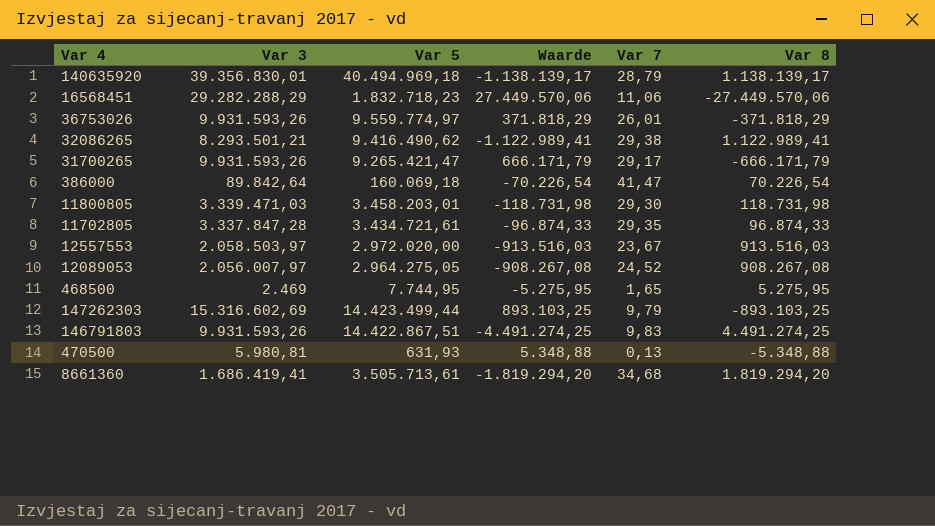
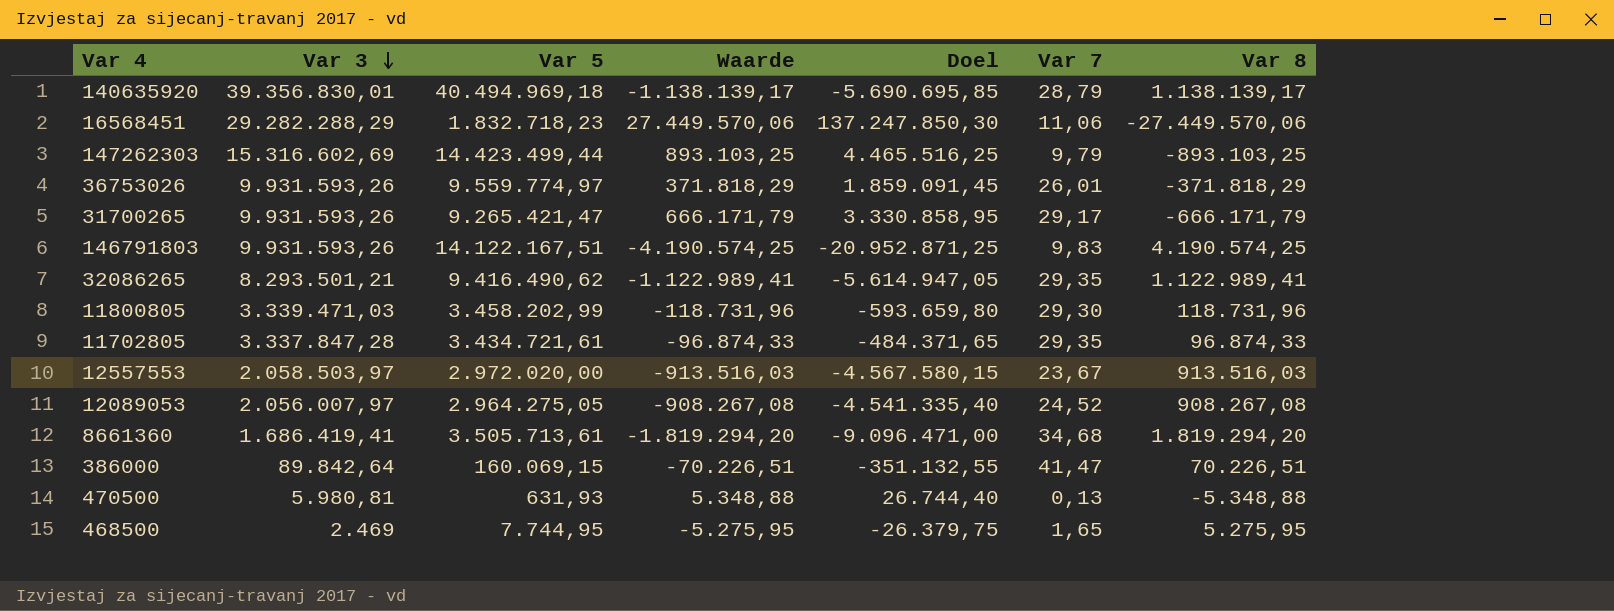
row order: none -> Var 3 descending
column Doel | formula: none -> [Waarde] * 5
146791803 | Var 5: 14.422.867,51 -> 14.122.167,51
146791803 | Waarde: -4.491.274,25 -> -4.190.574,25
146791803 | Var 8: 4.491.274,25 -> 4.190.574,25
32086265 | Var 7: 29,38 -> 29,35
11800805 | Var 5: 3.458.203,01 -> 3.458.202,99
11800805 | Waarde: -118.731,98 -> -118.731,96
11800805 | Var 8: 118.731,98 -> 118.731,96
386000 | Var 5: 160.069,18 -> 160.069,15
386000 | Waarde: -70.226,54 -> -70.226,51
386000 | Var 8: 70.226,54 -> 70.226,51

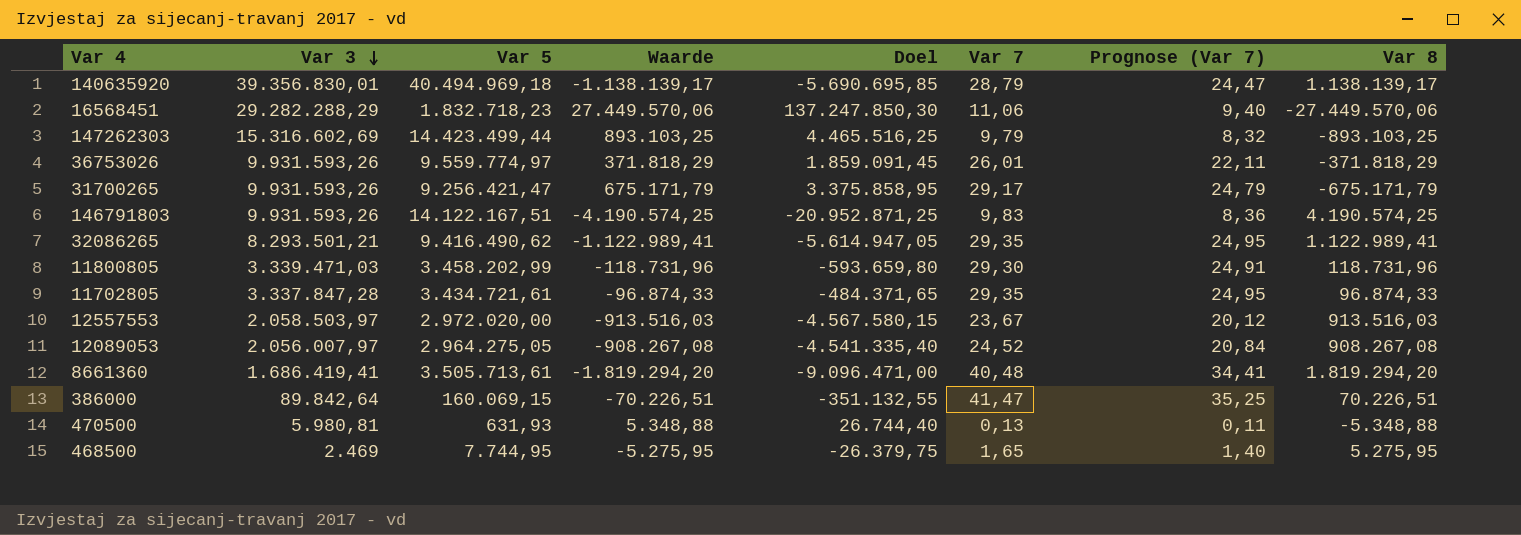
column Prognose (Var 7) | formula: none -> [Var 7] * 0,85
31700265 | Var 5: 9.265.421,47 -> 9.256.421,47
31700265 | Waarde: 666.171,79 -> 675.171,79
31700265 | Doel: 3.330.858,95 -> 3.375.858,95
31700265 | Var 8: -666.171,79 -> -675.171,79
8661360 | Var 7: 34,68 -> 40,48

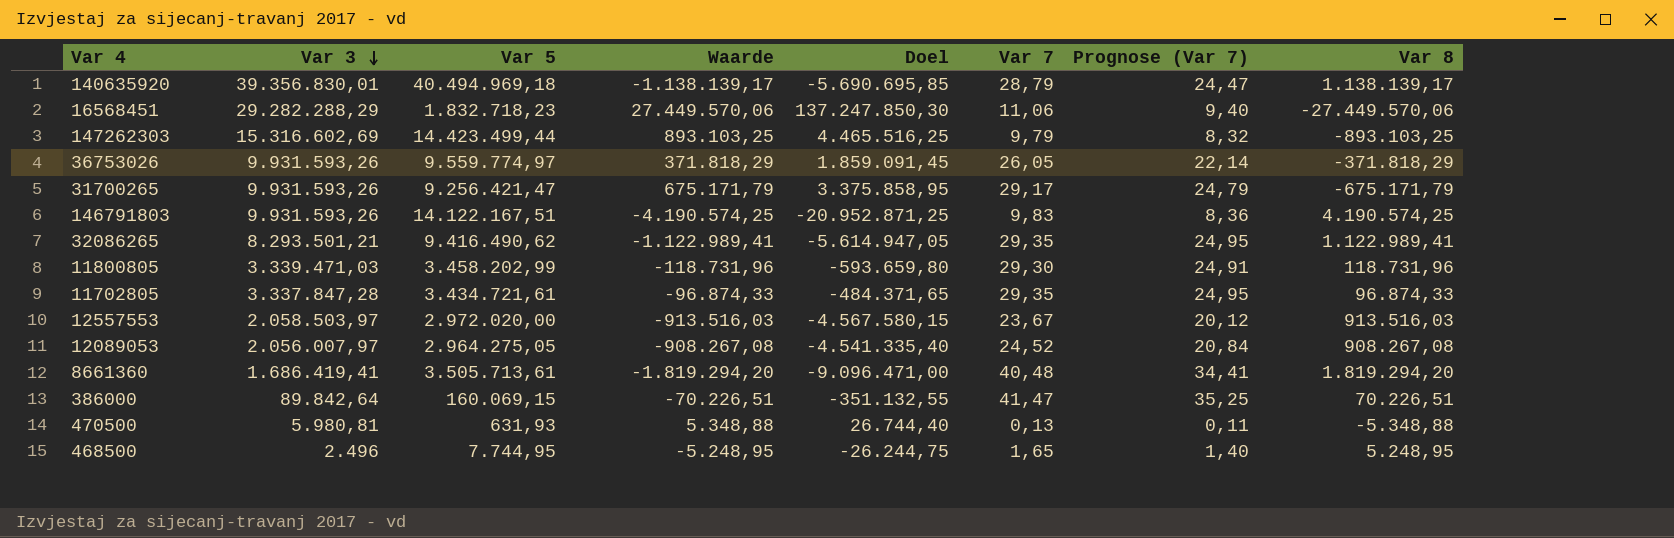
36753026 | Var 7: 26,01 -> 26,05
36753026 | Prognose (Var 7): 22,11 -> 22,14
468500 | Var 3: 2.469 -> 2.496
468500 | Waarde: -5.275,95 -> -5.248,95
468500 | Doel: -26.379,75 -> -26.244,75
468500 | Var 8: 5.275,95 -> 5.248,95

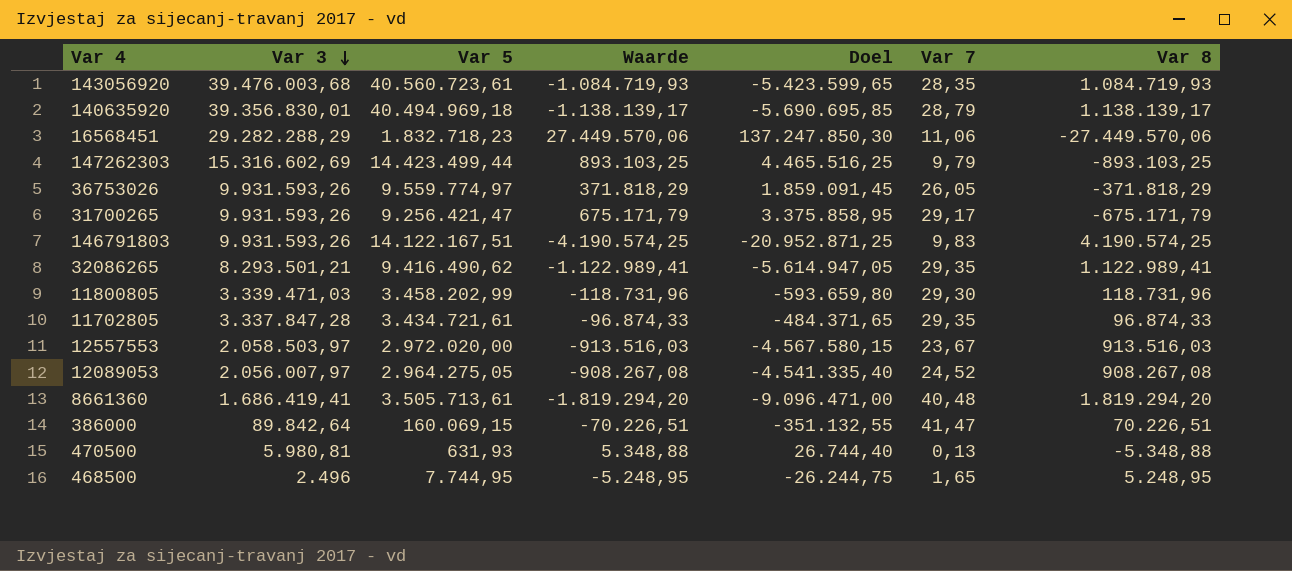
column Prognose (Var 7) | formula: [Var 7] * 0,85 -> none
row 143056920: none -> 39.476.003,68 | 40.560.723,61 | -1.084.719,93 | -5.423.599,65 | 28,35 | 1.084.719,93

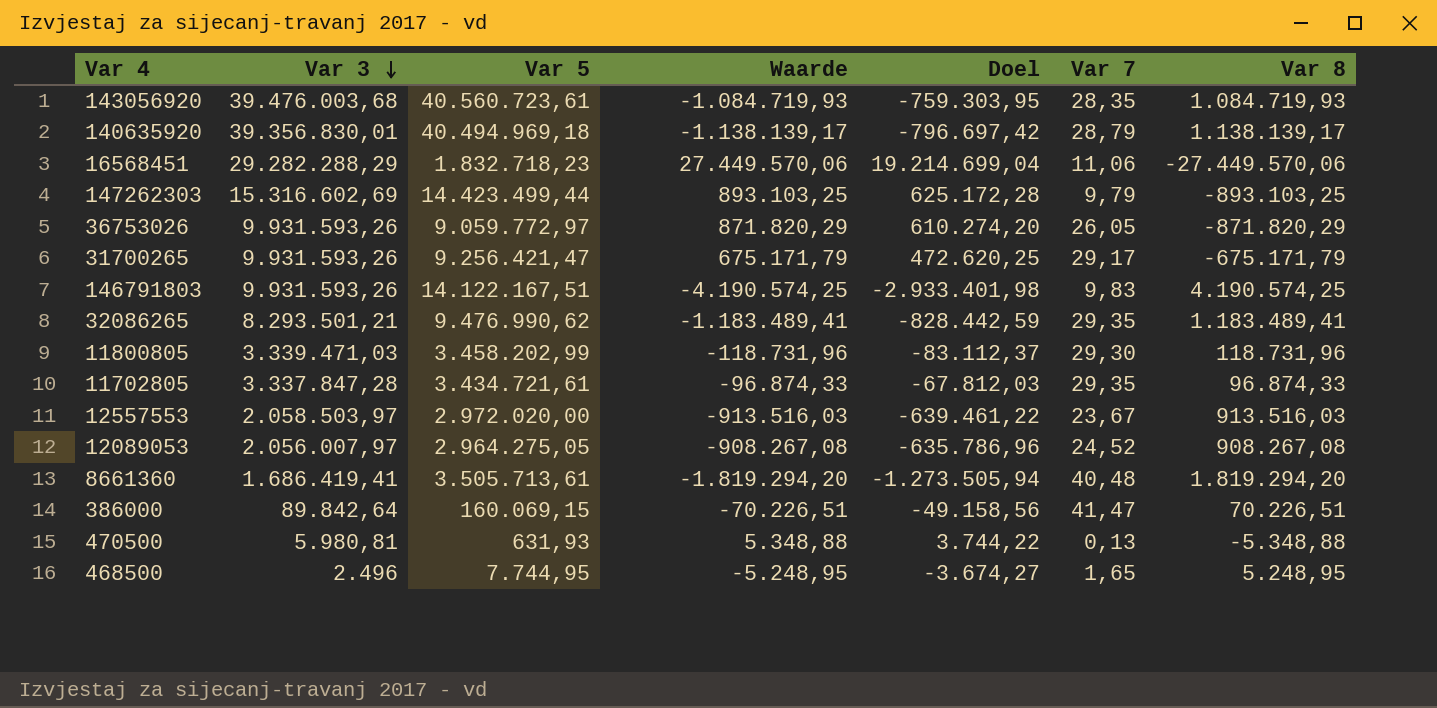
column Doel | formula: [Waarde] * 5 -> [Waarde] * 0,7
36753026 | Var 5: 9.559.774,97 -> 9.059.772,97
36753026 | Waarde: 371.818,29 -> 871.820,29
36753026 | Var 8: -371.818,29 -> -871.820,29
32086265 | Var 5: 9.416.490,62 -> 9.476.990,62
32086265 | Waarde: -1.122.989,41 -> -1.183.489,41
32086265 | Var 8: 1.122.989,41 -> 1.183.489,41

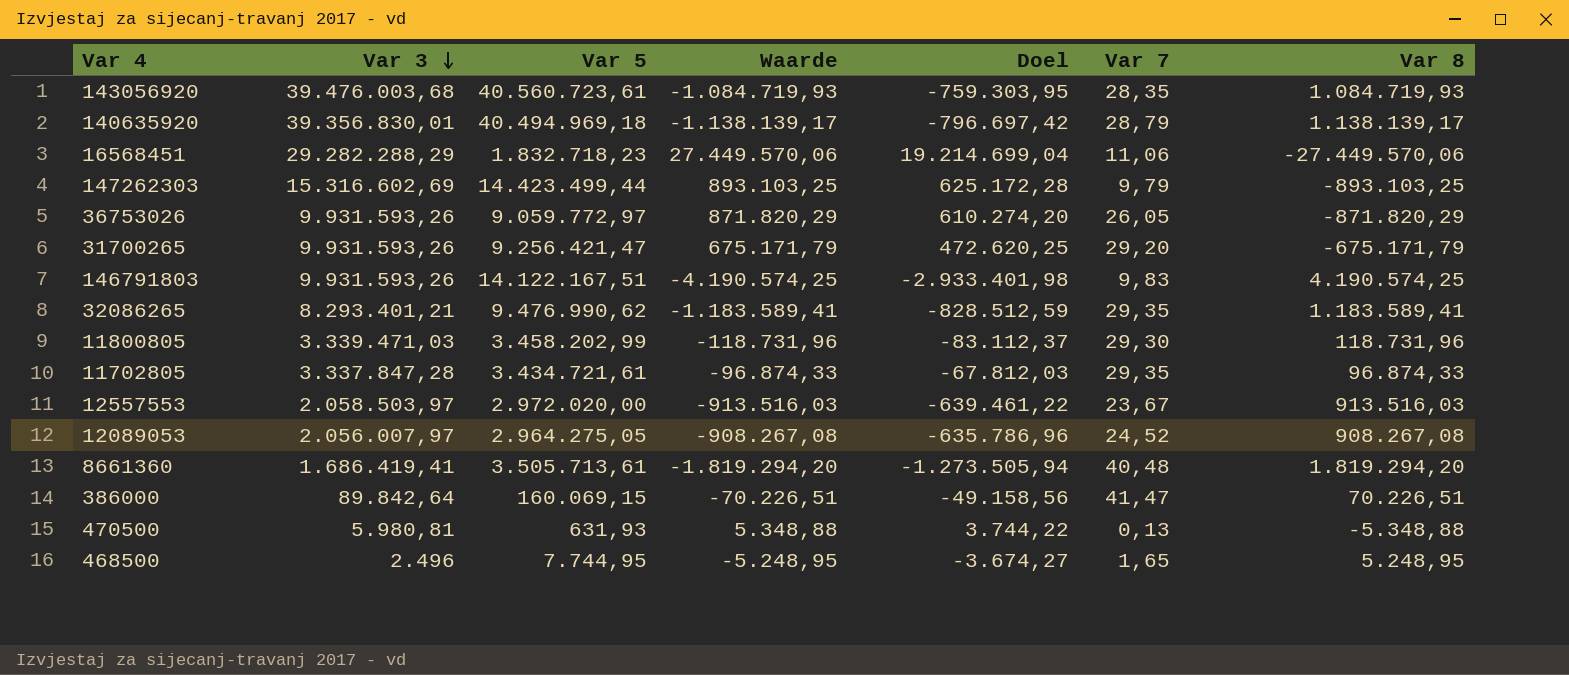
31700265 | Var 7: 29,17 -> 29,20
32086265 | Var 3: 8.293.501,21 -> 8.293.401,21
32086265 | Waarde: -1.183.489,41 -> -1.183.589,41
32086265 | Doel: -828.442,59 -> -828.512,59
32086265 | Var 8: 1.183.489,41 -> 1.183.589,41

